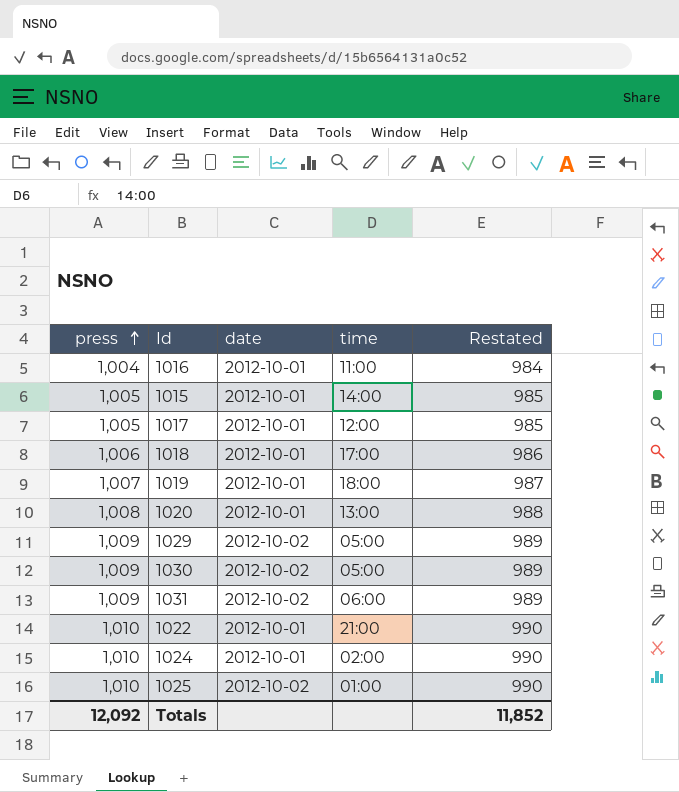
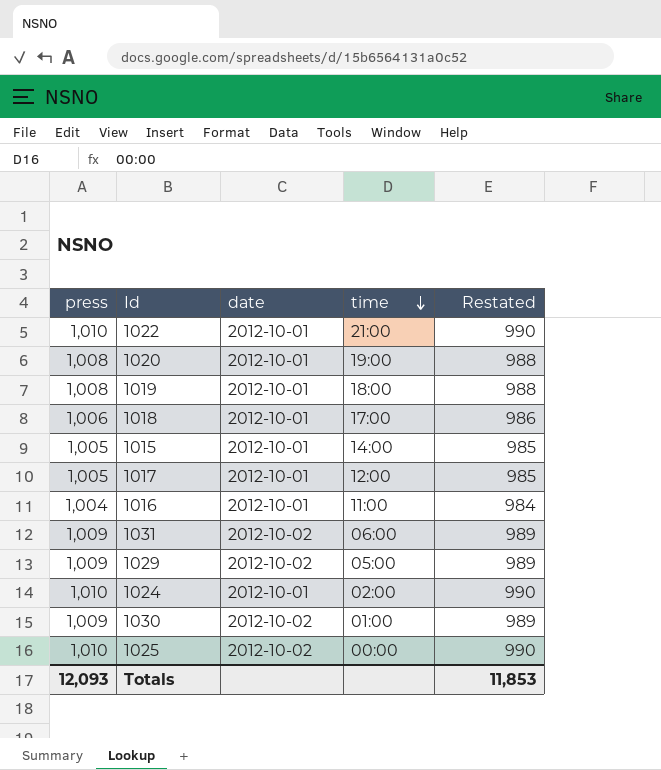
row order: press ascending -> time descending
1020 | time: 13:00 -> 19:00
1019 | press: 1,007 -> 1,008
1019 | Restated: 987 -> 988
1030 | time: 05:00 -> 01:00
1025 | time: 01:00 -> 00:00
Totals | press: 12,092 -> 12,093
Totals | Restated: 11,852 -> 11,853

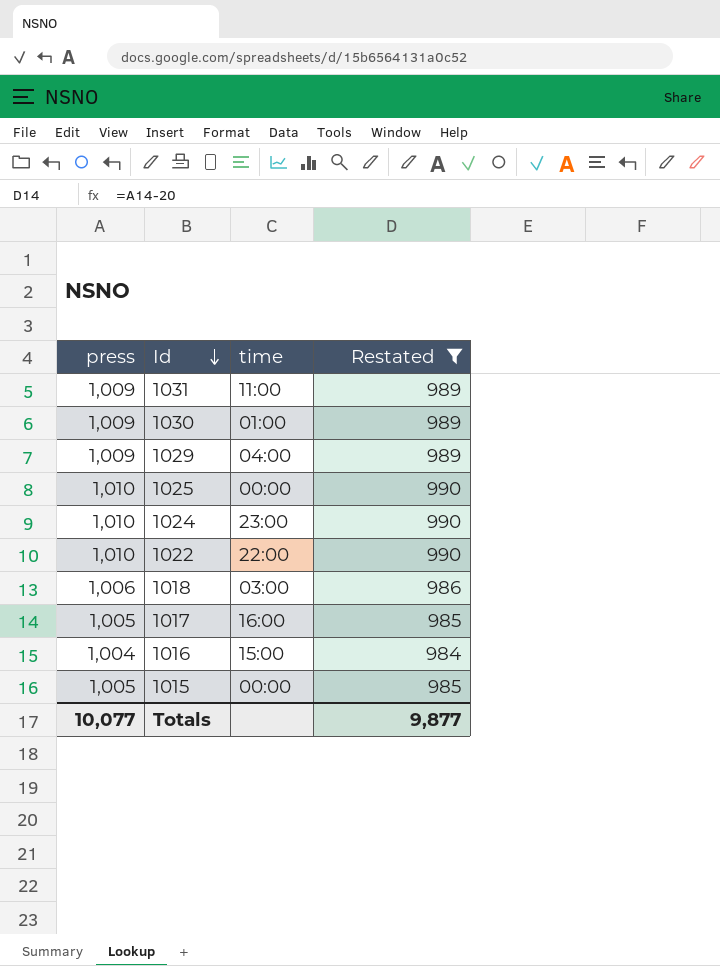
filter: none -> Restated != 988
row order: time descending -> Id descending
column date | position: 3 -> none
1031 | time: 06:00 -> 11:00
1029 | time: 05:00 -> 04:00
1024 | time: 02:00 -> 23:00
1022 | time: 21:00 -> 22:00
1018 | time: 17:00 -> 03:00
1017 | time: 12:00 -> 16:00
1016 | time: 11:00 -> 15:00
1015 | time: 14:00 -> 00:00
Totals | press: 12,093 -> 10,077
Totals | Restated: 11,853 -> 9,877

